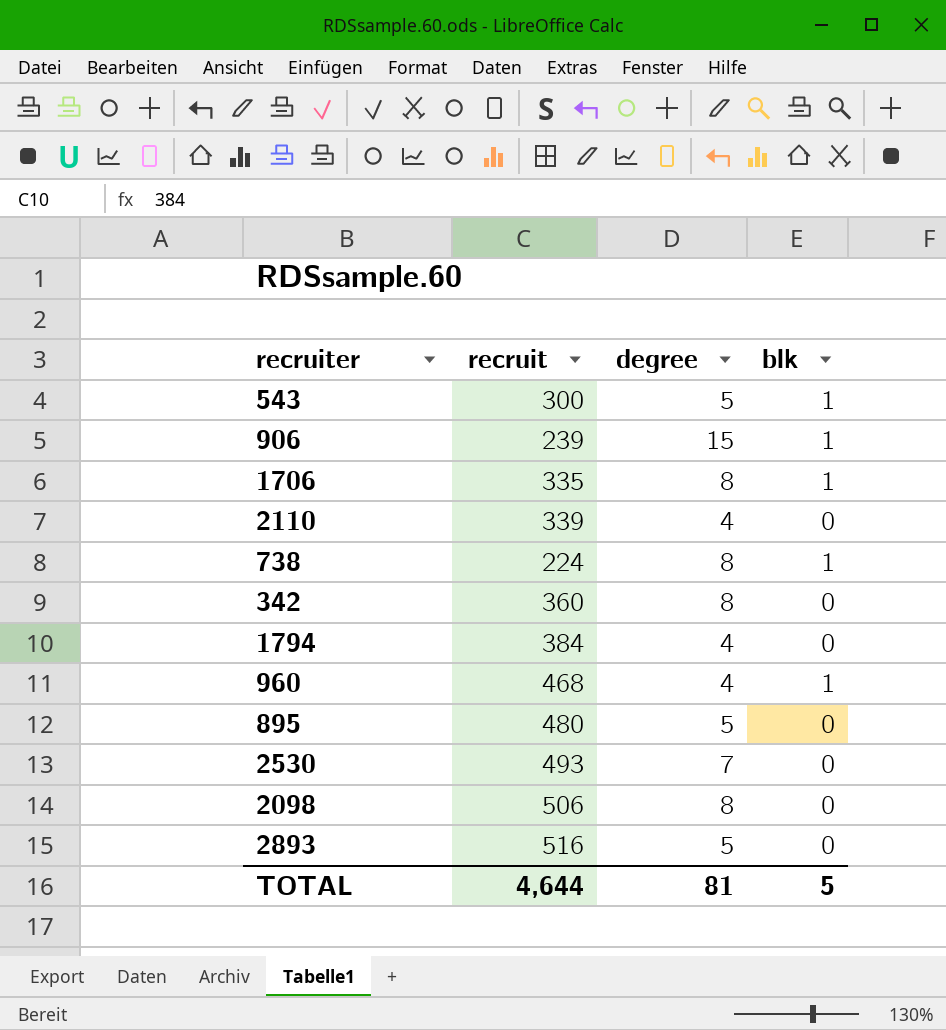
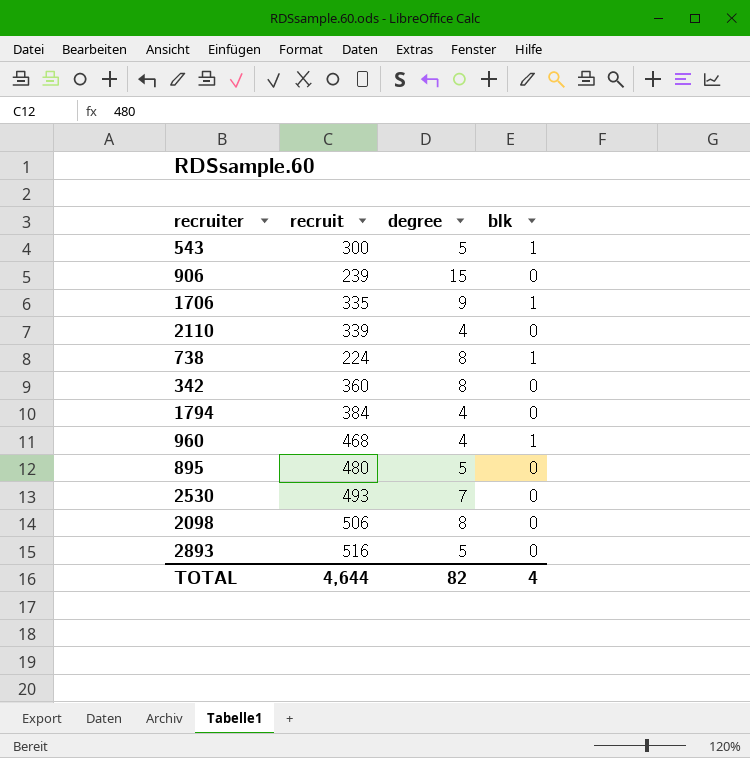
906 | blk: 1 -> 0
1706 | degree: 8 -> 9
TOTAL | degree: 81 -> 82
TOTAL | blk: 5 -> 4

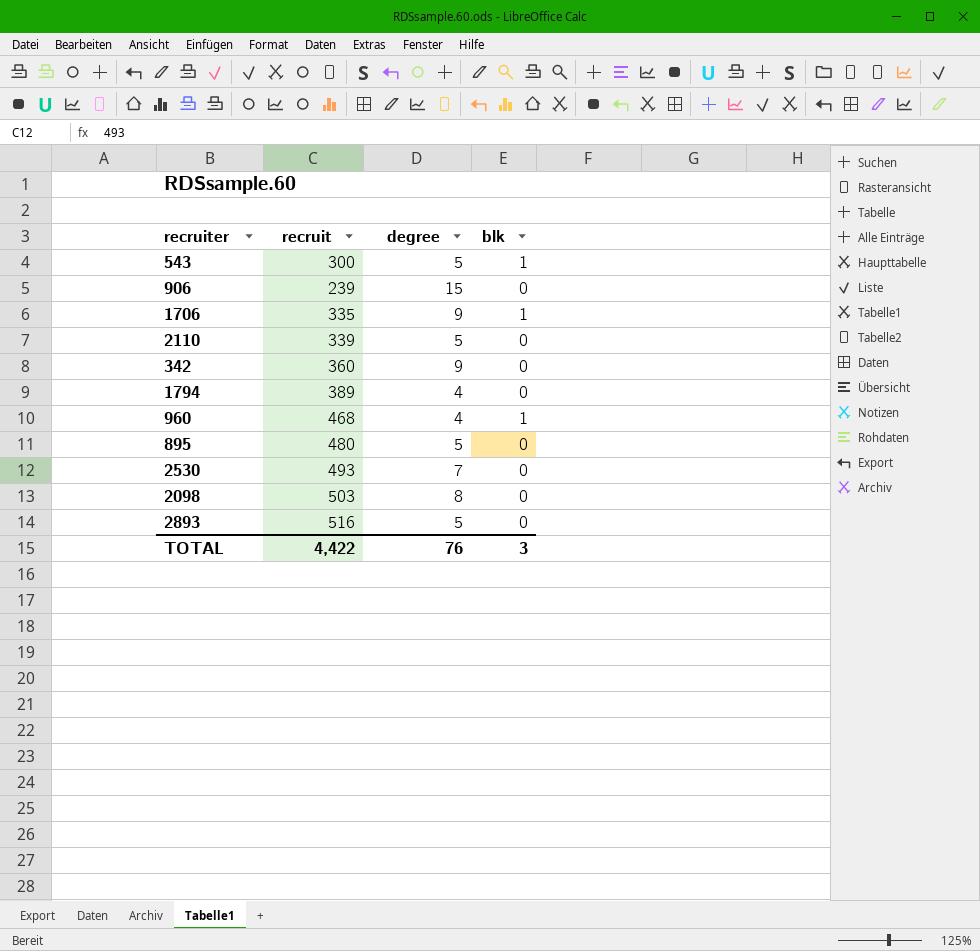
row 738: 224 | 8 | 1 -> none
2110 | degree: 4 -> 5
342 | degree: 8 -> 9
1794 | recruit: 384 -> 389
2098 | recruit: 506 -> 503
TOTAL | recruit: 4,644 -> 4,422
TOTAL | degree: 82 -> 76
TOTAL | blk: 4 -> 3

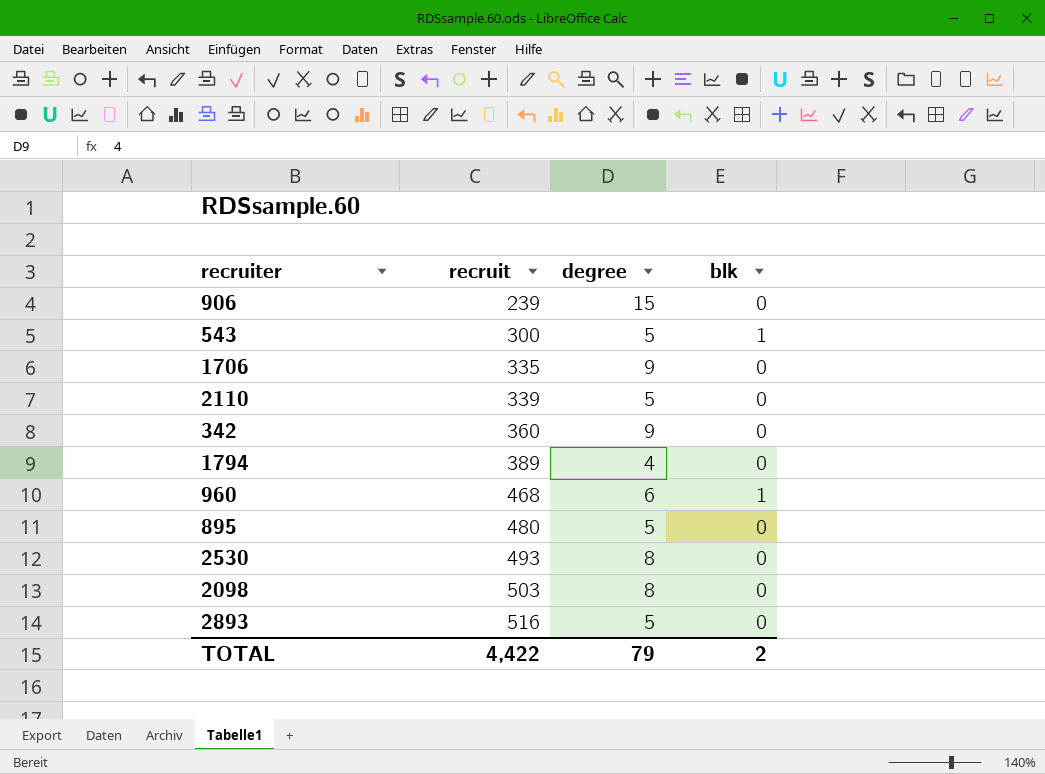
row order: none -> recruit ascending
1706 | blk: 1 -> 0
960 | degree: 4 -> 6
2530 | degree: 7 -> 8
TOTAL | degree: 76 -> 79
TOTAL | blk: 3 -> 2

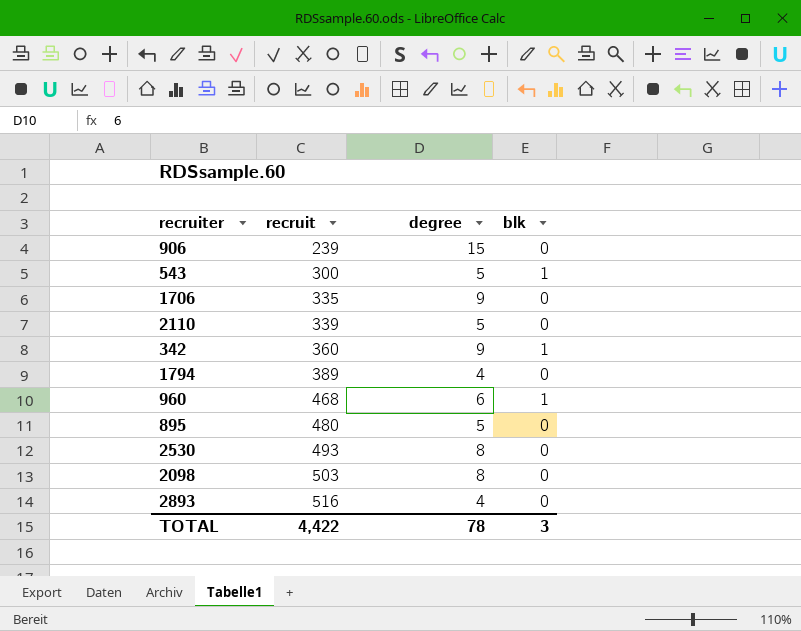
342 | blk: 0 -> 1
2893 | degree: 5 -> 4
TOTAL | degree: 79 -> 78
TOTAL | blk: 2 -> 3

